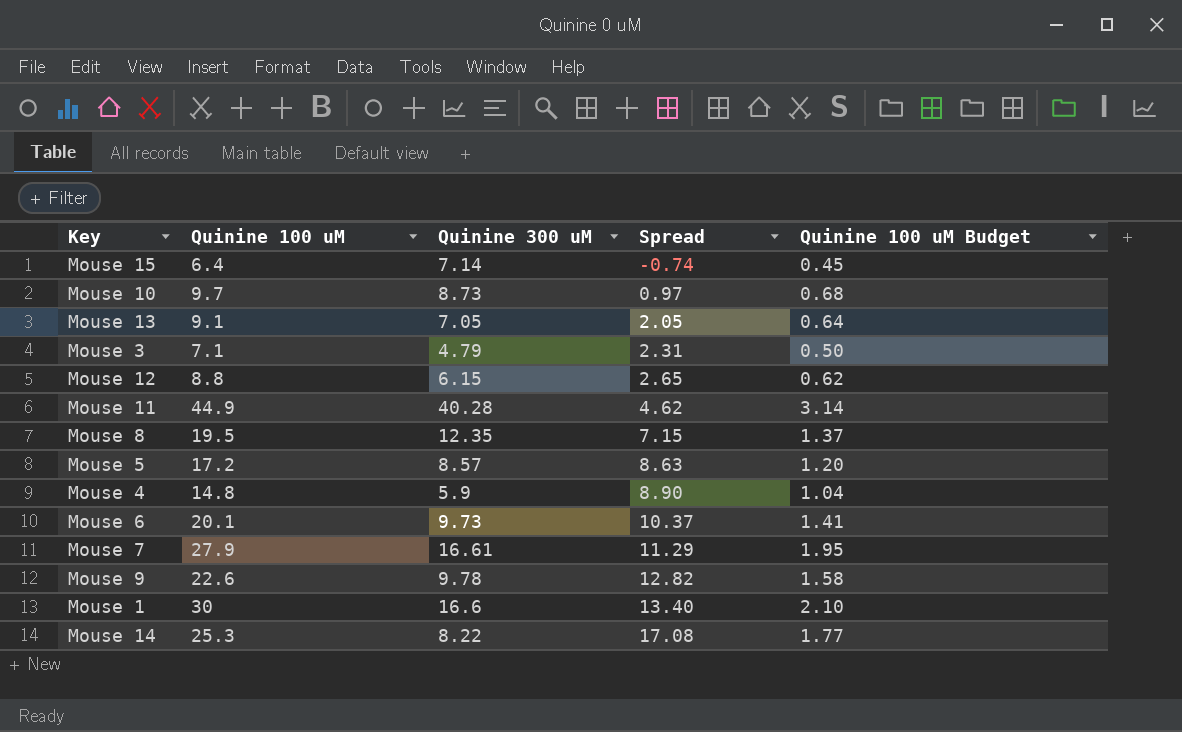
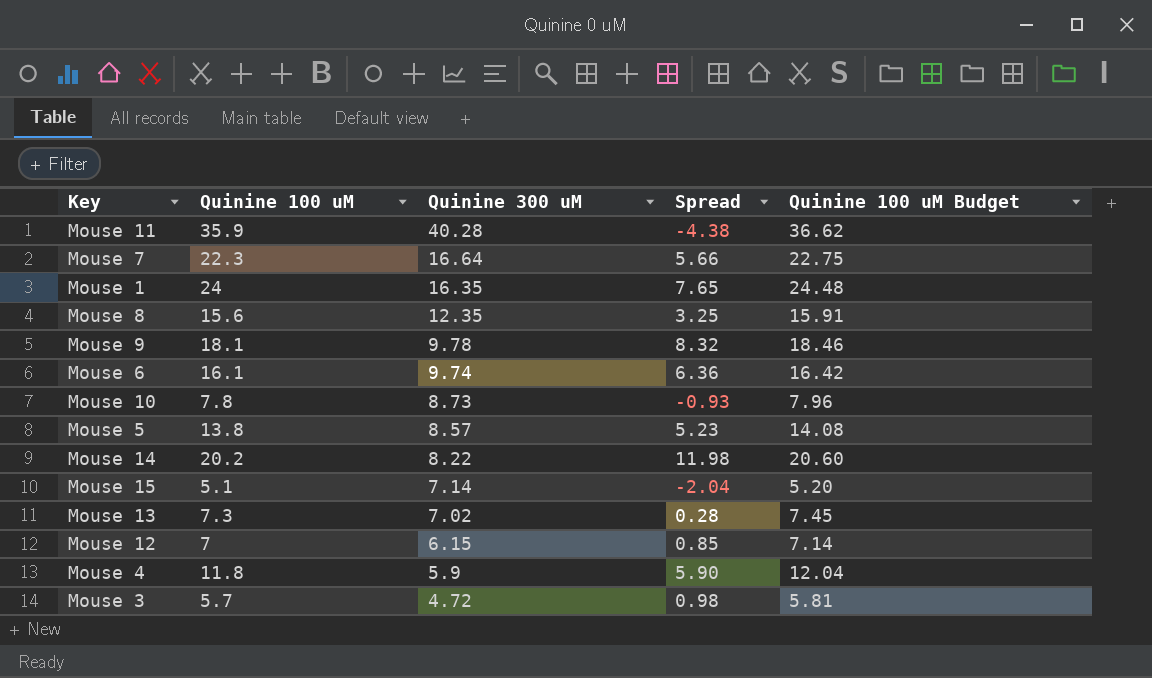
row order: Spread ascending -> Quinine 300 uM descending
column Quinine 100 uM Budget | formula: [Quinine 100 uM] * 0.07 -> [Quinine 100 uM] * 1.02
Mouse 11 | Quinine 100 uM: 44.9 -> 35.9
Mouse 11 | Spread: 4.62 -> -4.38
Mouse 7 | Quinine 100 uM: 27.9 -> 22.3
Mouse 7 | Quinine 300 uM: 16.61 -> 16.64
Mouse 7 | Spread: 11.29 -> 5.66
Mouse 1 | Quinine 100 uM: 30 -> 24
Mouse 1 | Quinine 300 uM: 16.6 -> 16.35
Mouse 1 | Spread: 13.40 -> 7.65
Mouse 8 | Quinine 100 uM: 19.5 -> 15.6
Mouse 8 | Spread: 7.15 -> 3.25
Mouse 9 | Quinine 100 uM: 22.6 -> 18.1
Mouse 9 | Spread: 12.82 -> 8.32
Mouse 6 | Quinine 100 uM: 20.1 -> 16.1
Mouse 6 | Quinine 300 uM: 9.73 -> 9.74
Mouse 6 | Spread: 10.37 -> 6.36
Mouse 10 | Quinine 100 uM: 9.7 -> 7.8
Mouse 10 | Spread: 0.97 -> -0.93
Mouse 5 | Quinine 100 uM: 17.2 -> 13.8
Mouse 5 | Spread: 8.63 -> 5.23
Mouse 14 | Quinine 100 uM: 25.3 -> 20.2
Mouse 14 | Spread: 17.08 -> 11.98
Mouse 15 | Quinine 100 uM: 6.4 -> 5.1
Mouse 15 | Spread: -0.74 -> -2.04
Mouse 13 | Quinine 100 uM: 9.1 -> 7.3
Mouse 13 | Quinine 300 uM: 7.05 -> 7.02
Mouse 13 | Spread: 2.05 -> 0.28
Mouse 12 | Quinine 100 uM: 8.8 -> 7
Mouse 12 | Spread: 2.65 -> 0.85
Mouse 4 | Quinine 100 uM: 14.8 -> 11.8
Mouse 4 | Spread: 8.90 -> 5.90
Mouse 3 | Quinine 100 uM: 7.1 -> 5.7
Mouse 3 | Quinine 300 uM: 4.79 -> 4.72
Mouse 3 | Spread: 2.31 -> 0.98

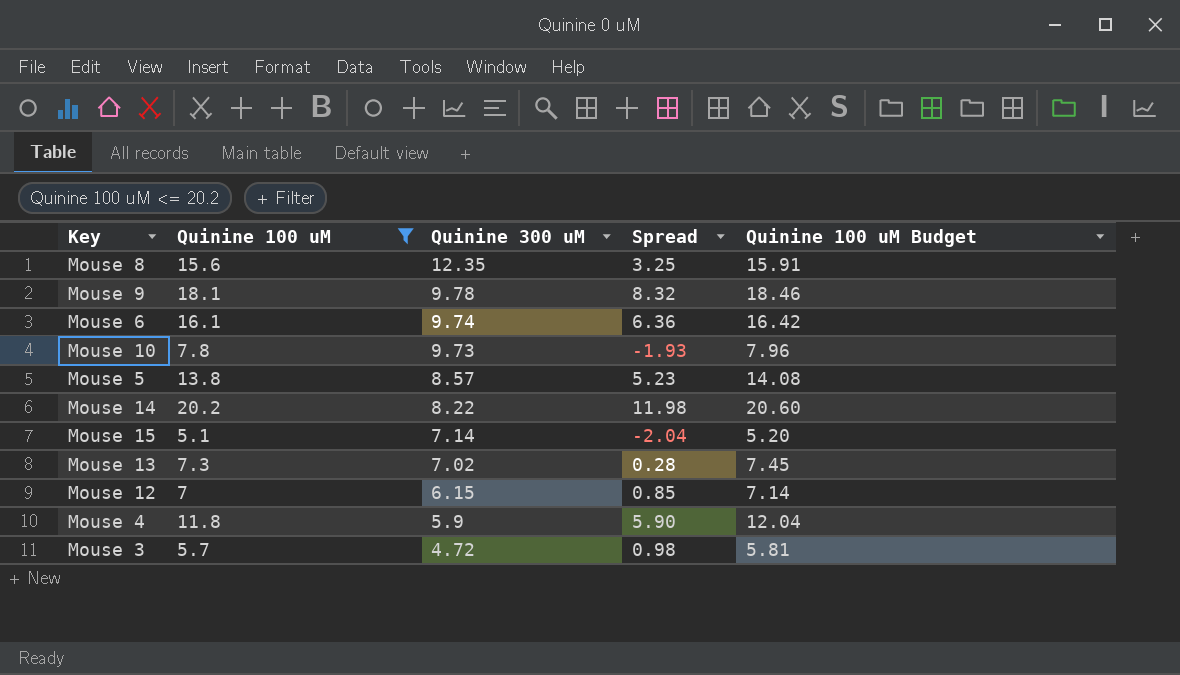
filter: none -> Quinine 100 uM <= 20.2
Mouse 10 | Quinine 300 uM: 8.73 -> 9.73
Mouse 10 | Spread: -0.93 -> -1.93

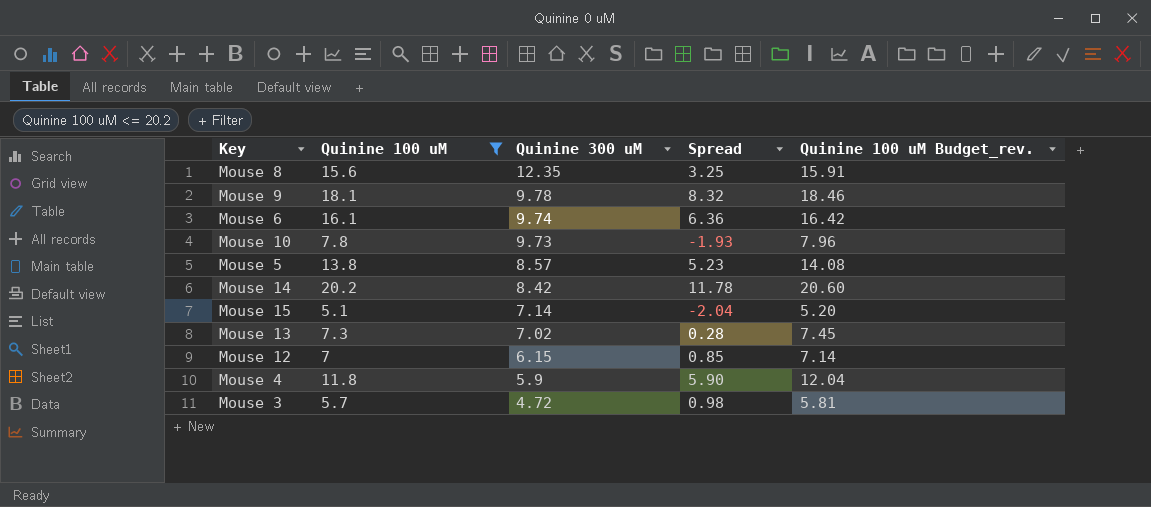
column name: Quinine 100 uM Budget -> Quinine 100 uM Budget_rev.
Mouse 14 | Quinine 300 uM: 8.22 -> 8.42
Mouse 14 | Spread: 11.98 -> 11.78

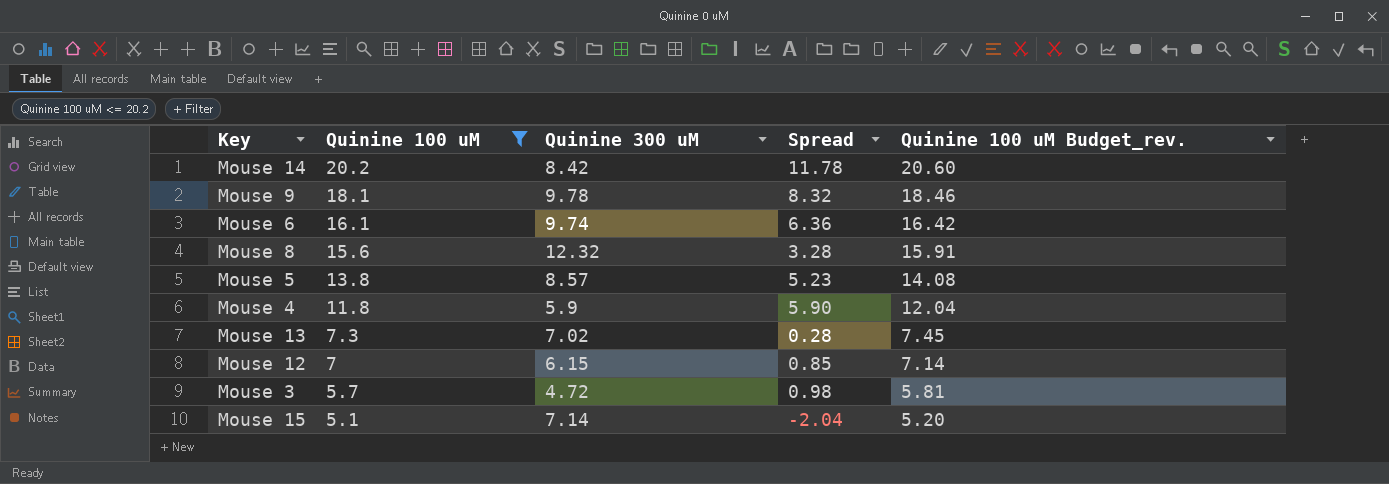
row order: Quinine 300 uM descending -> Quinine 100 uM descending
row Mouse 10: 7.8 | 9.73 | -1.93 | 7.96 -> none
Mouse 8 | Quinine 300 uM: 12.35 -> 12.32
Mouse 8 | Spread: 3.25 -> 3.28

